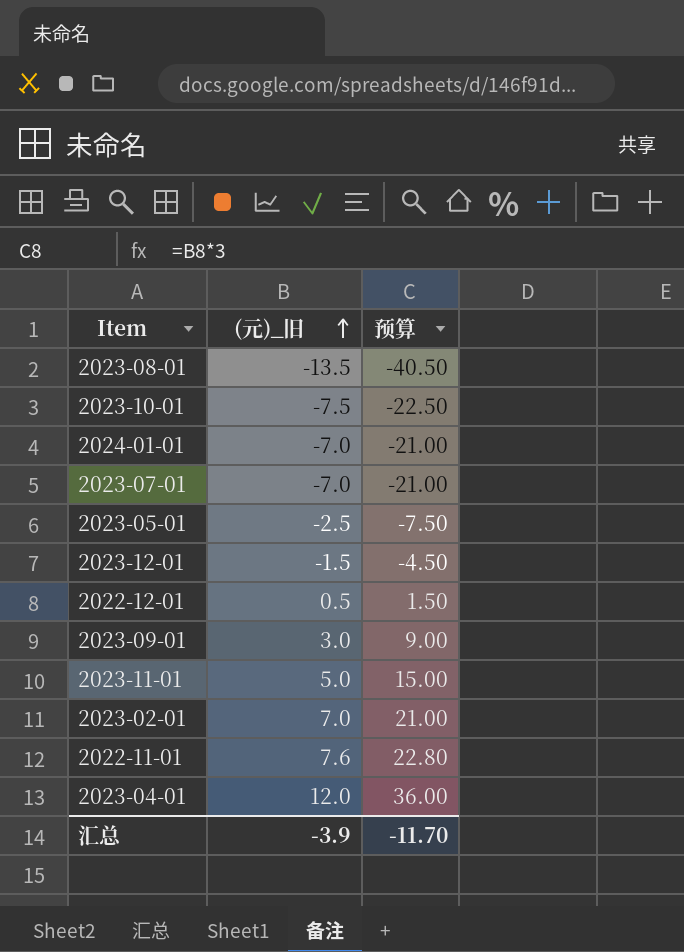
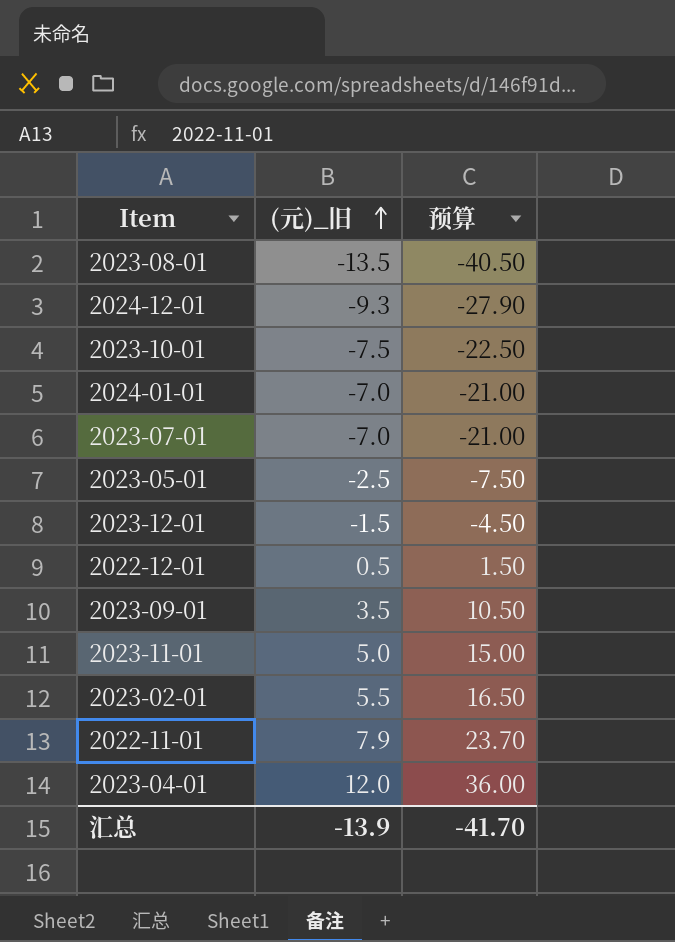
row 2024-12-01: none -> -9.3 | -27.90
2023-09-01 | (元)_旧: 3.0 -> 3.5
2023-09-01 | 预算: 9.00 -> 10.50
2023-02-01 | (元)_旧: 7.0 -> 5.5
2023-02-01 | 预算: 21.00 -> 16.50
2022-11-01 | (元)_旧: 7.6 -> 7.9
2022-11-01 | 预算: 22.80 -> 23.70
汇总 | (元)_旧: -3.9 -> -13.9
汇总 | 预算: -11.70 -> -41.70

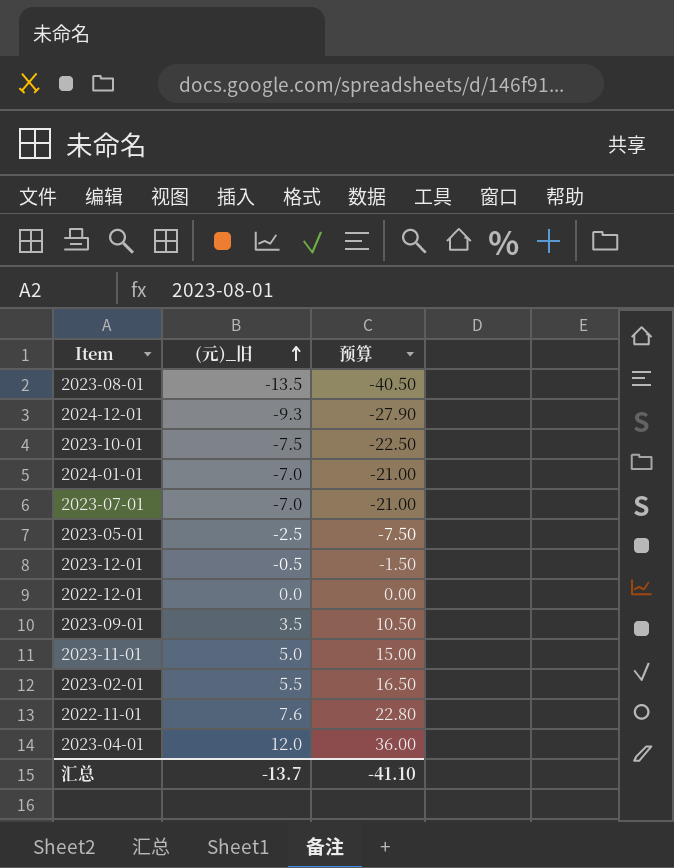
2023-12-01 | (元)_旧: -1.5 -> -0.5
2023-12-01 | 预算: -4.50 -> -1.50
2022-12-01 | (元)_旧: 0.5 -> 0.0
2022-12-01 | 预算: 1.50 -> 0.00
2022-11-01 | (元)_旧: 7.9 -> 7.6
2022-11-01 | 预算: 23.70 -> 22.80
汇总 | (元)_旧: -13.9 -> -13.7
汇总 | 预算: -41.70 -> -41.10

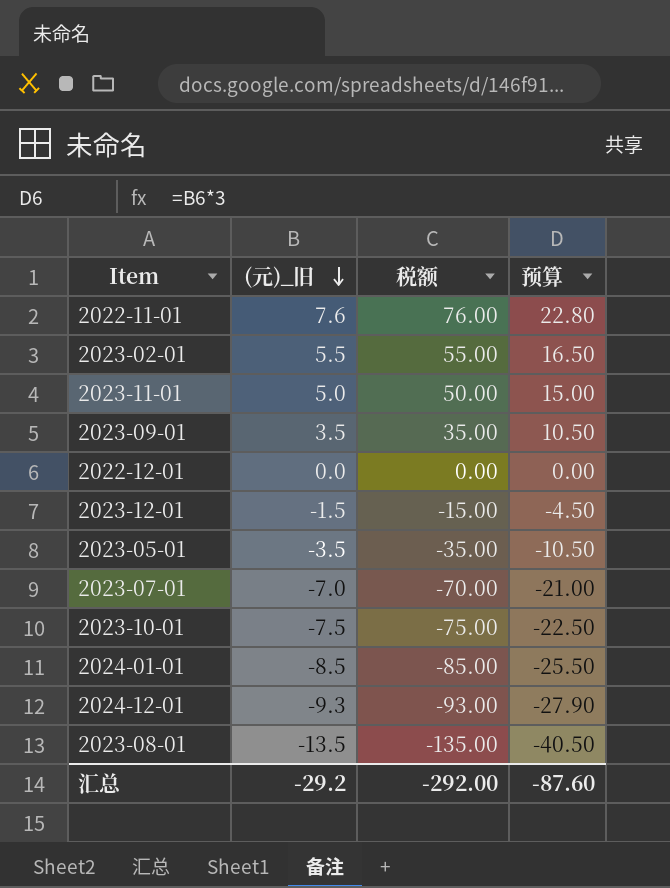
row order: (元)_旧 ascending -> (元)_旧 descending
column 税额 | formula: none -> [(元)_旧] * 10
row 2023-04-01: 12.0 | 36.00 -> none
2023-12-01 | (元)_旧: -0.5 -> -1.5
2023-12-01 | 预算: -1.50 -> -4.50
2023-05-01 | (元)_旧: -2.5 -> -3.5
2023-05-01 | 预算: -7.50 -> -10.50
2024-01-01 | (元)_旧: -7.0 -> -8.5
2024-01-01 | 预算: -21.00 -> -25.50
汇总 | (元)_旧: -13.7 -> -29.2
汇总 | 预算: -41.10 -> -87.60

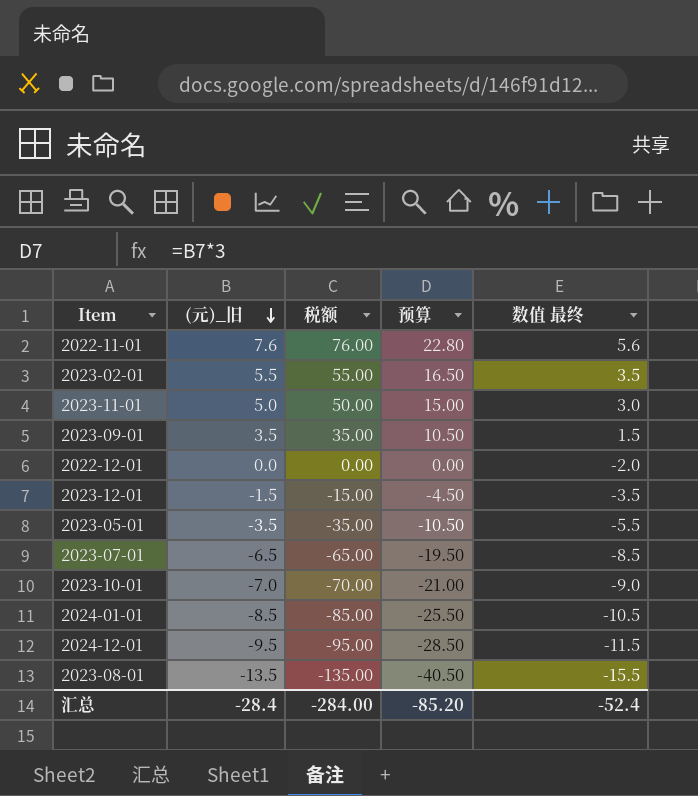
column 数值 最终 | formula: none -> [(元)_旧] - 2
2023-07-01 | (元)_旧: -7.0 -> -6.5
2023-07-01 | 税额: -70.00 -> -65.00
2023-07-01 | 预算: -21.00 -> -19.50
2023-10-01 | (元)_旧: -7.5 -> -7.0
2023-10-01 | 税额: -75.00 -> -70.00
2023-10-01 | 预算: -22.50 -> -21.00
2024-12-01 | (元)_旧: -9.3 -> -9.5
2024-12-01 | 税额: -93.00 -> -95.00
2024-12-01 | 预算: -27.90 -> -28.50
汇总 | (元)_旧: -29.2 -> -28.4
汇总 | 税额: -292.00 -> -284.00
汇总 | 预算: -87.60 -> -85.20

